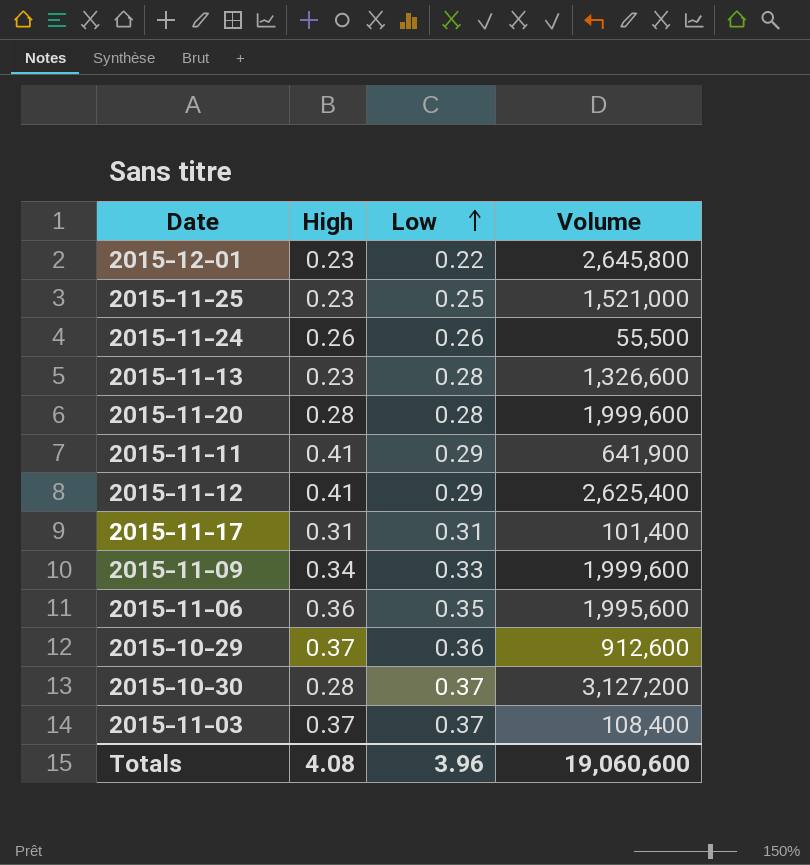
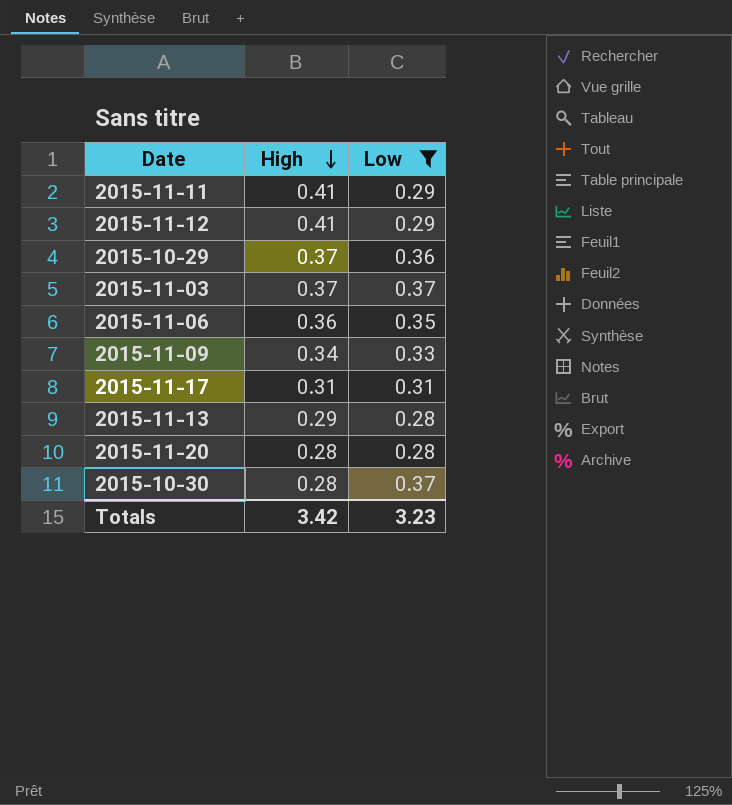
filter: none -> Low >= 0.28
row order: Low ascending -> High descending
column Volume | position: 4 -> none
2015-11-13 | High: 0.23 -> 0.29
Totals | High: 4.08 -> 3.42
Totals | Low: 3.96 -> 3.23

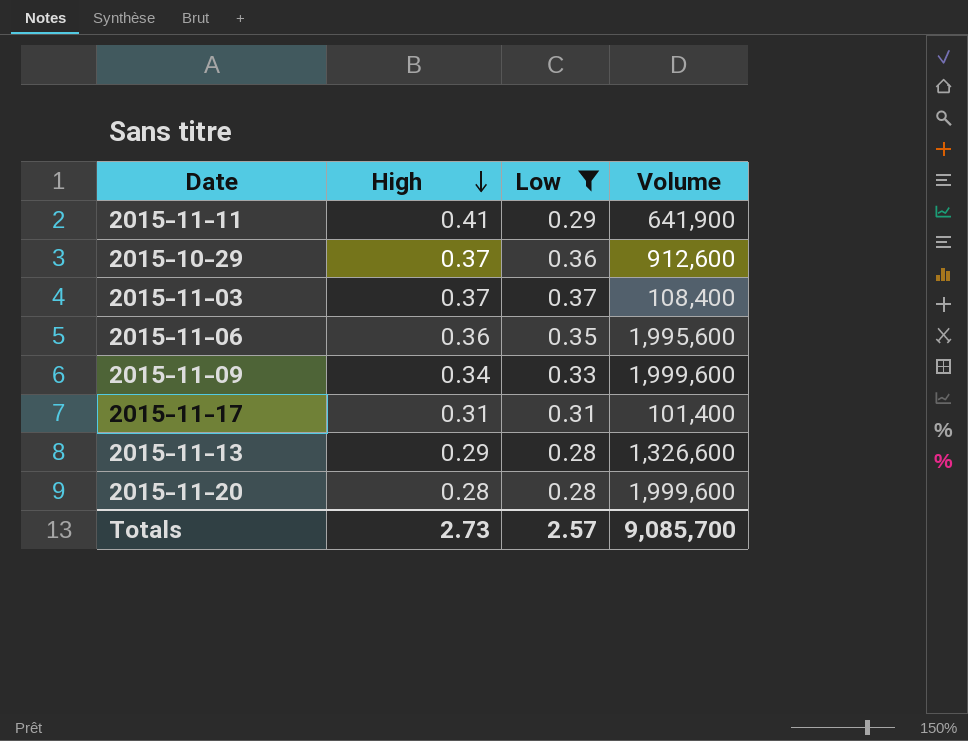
column Volume | position: none -> 4
row 2015-11-12: 0.41 | 0.29 -> none
row 2015-10-30: 0.28 | 0.37 -> none
Totals | High: 3.42 -> 2.73
Totals | Low: 3.23 -> 2.57

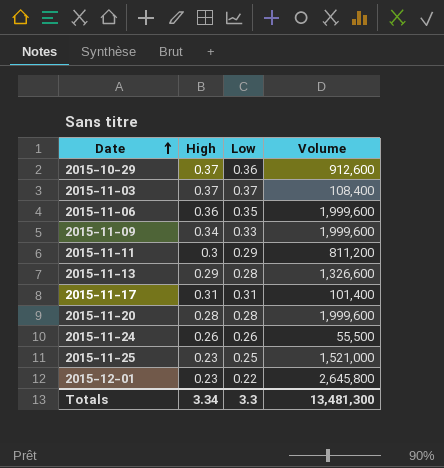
filter: Low >= 0.28 -> none
row order: High descending -> Date ascending
2015-11-06 | Volume: 1,995,600 -> 1,999,600
2015-11-11 | High: 0.41 -> 0.3
2015-11-11 | Volume: 641,900 -> 811,200
Totals | High: 2.73 -> 3.34
Totals | Low: 2.57 -> 3.3
Totals | Volume: 9,085,700 -> 13,481,300

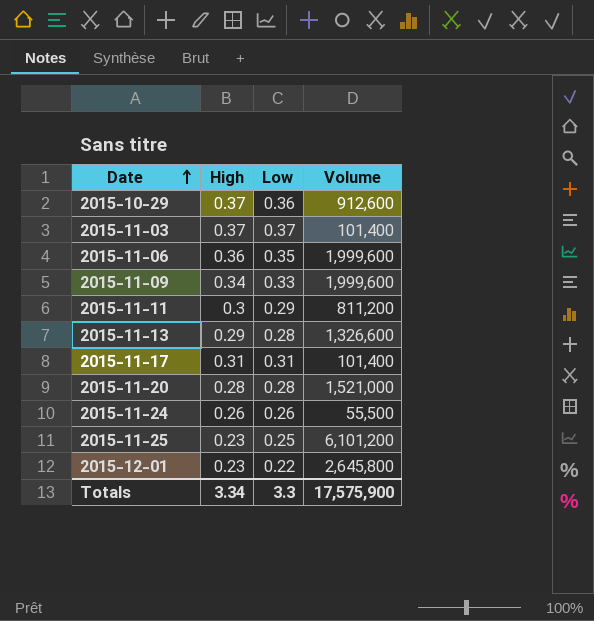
2015-11-03 | Volume: 108,400 -> 101,400
2015-11-20 | Volume: 1,999,600 -> 1,521,000
2015-11-25 | Volume: 1,521,000 -> 6,101,200
Totals | Volume: 13,481,300 -> 17,575,900

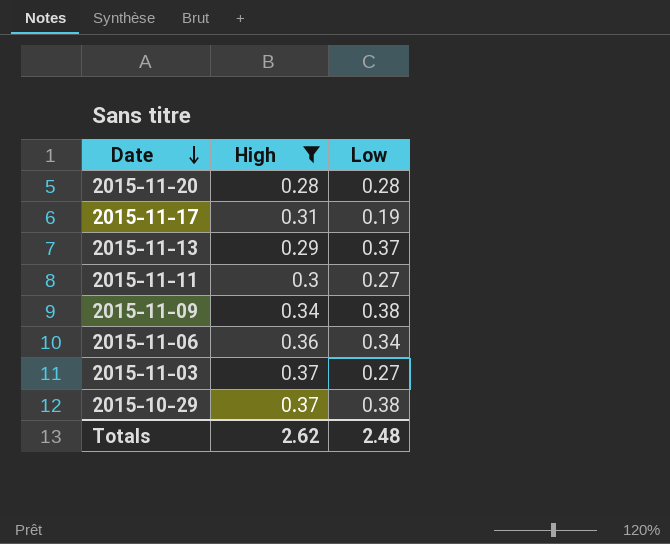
filter: none -> High >= 0.28
row order: Date ascending -> Date descending
column Volume | position: 4 -> none
2015-11-17 | Low: 0.31 -> 0.19
2015-11-13 | Low: 0.28 -> 0.37
2015-11-11 | Low: 0.29 -> 0.27
2015-11-09 | Low: 0.33 -> 0.38
2015-11-06 | Low: 0.35 -> 0.34
2015-11-03 | Low: 0.37 -> 0.27
2015-10-29 | Low: 0.36 -> 0.38
Totals | High: 3.34 -> 2.62
Totals | Low: 3.3 -> 2.48

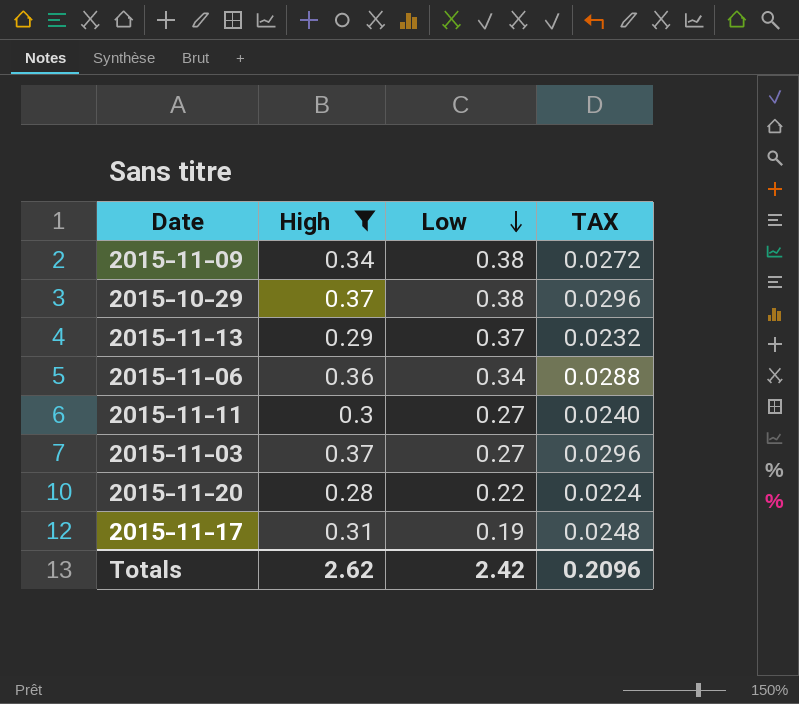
row order: Date descending -> Low descending
column TAX | formula: none -> [High] * 0.08
2015-11-20 | Low: 0.28 -> 0.22
Totals | Low: 2.48 -> 2.42

